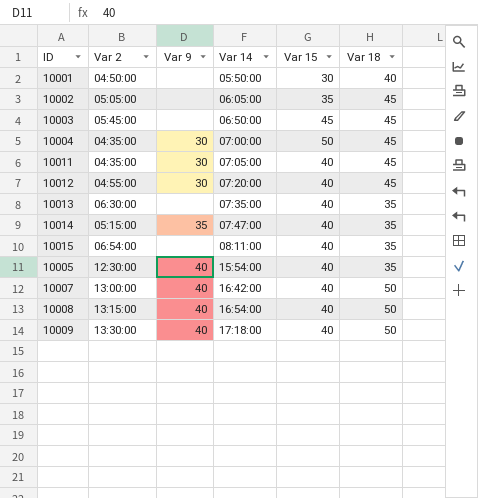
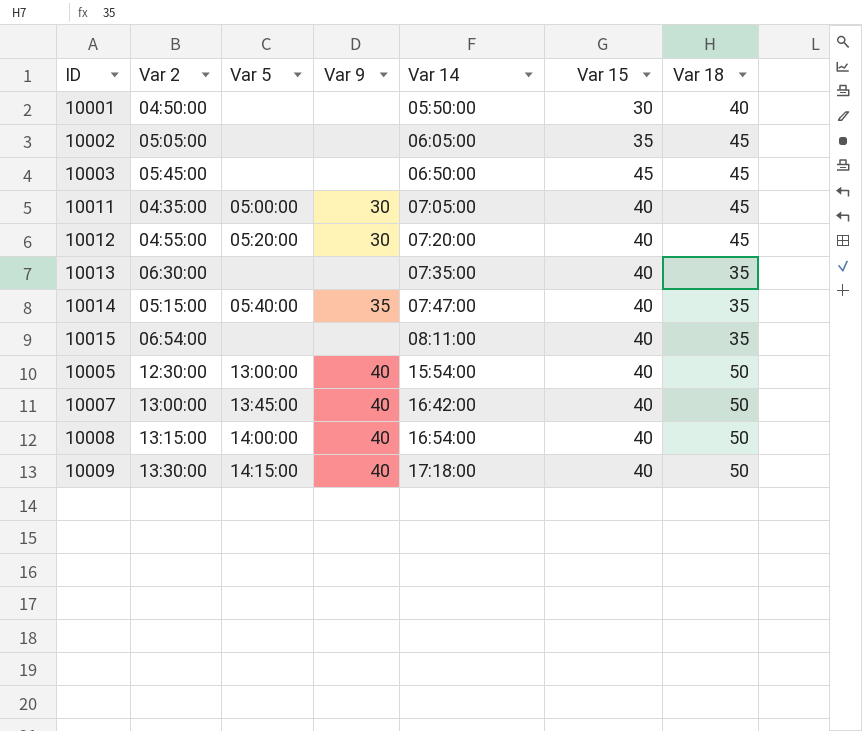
column Var 5 | position: none -> 3
row 10004: 04:35:00 | 30 | 07:00:00 | 50 | 45 -> none
10005 | Var 18: 35 -> 50

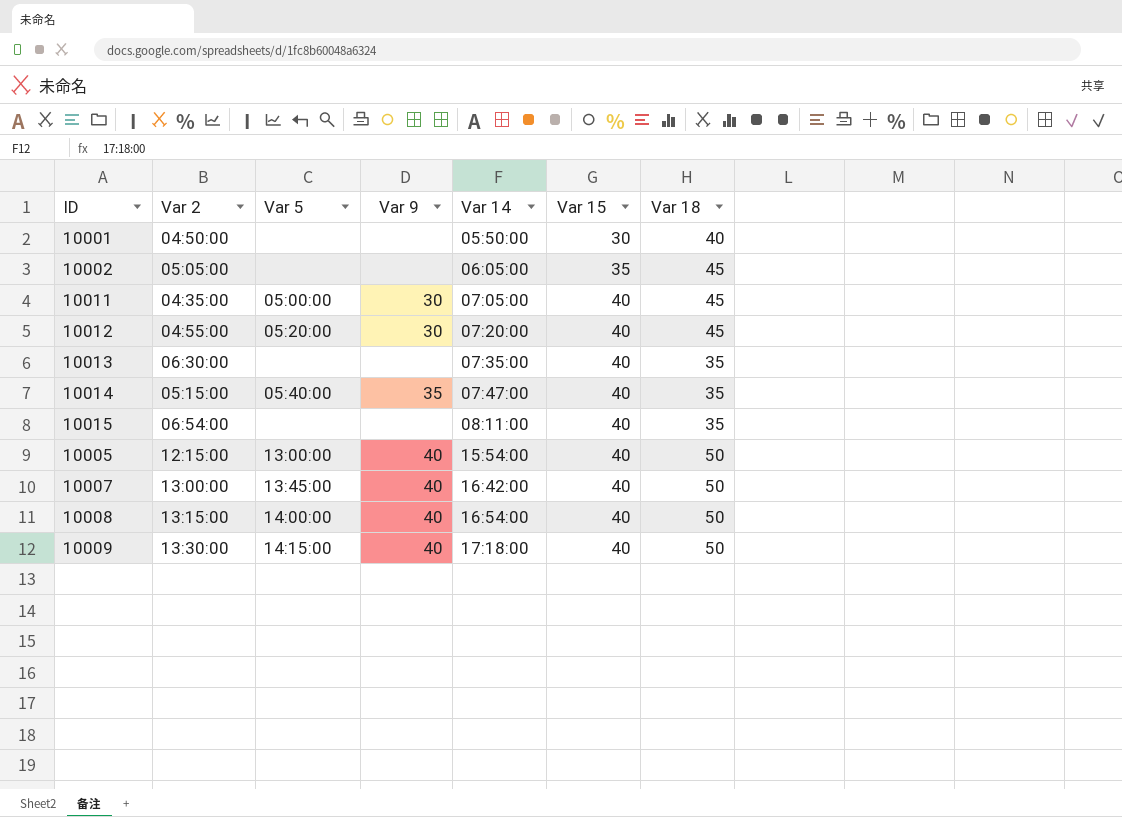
row 10003: 05:45:00 | none | none | 06:50:00 | 45 | 45 -> none
10005 | Var 2: 12:30:00 -> 12:15:00

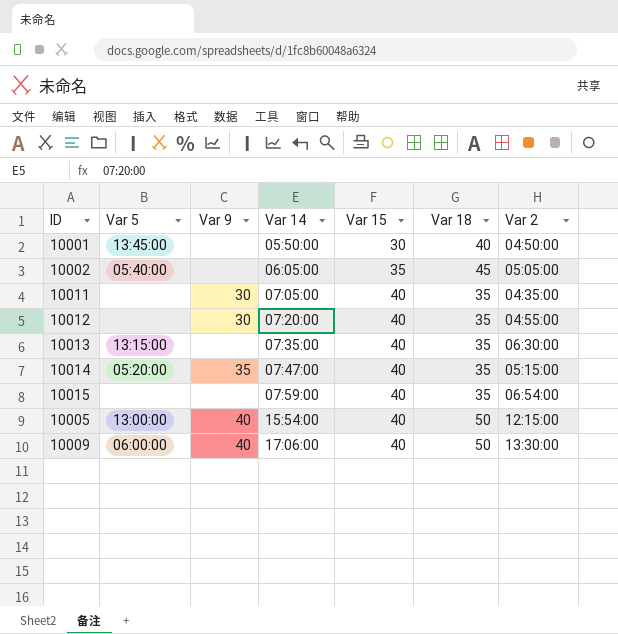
column Var 2 | position: 2 -> 7
row 10007: 13:00:00 | 13:45:00 | 40 | 16:42:00 | 40 | 50 -> none
row 10008: 13:15:00 | 14:00:00 | 40 | 16:54:00 | 40 | 50 -> none
10001 | Var 5: none -> 13:45:00
10002 | Var 5: none -> 05:40:00
10011 | Var 5: 05:00:00 -> none
10011 | Var 18: 45 -> 35
10012 | Var 5: 05:20:00 -> none
10012 | Var 18: 45 -> 35
10013 | Var 5: none -> 13:15:00
10014 | Var 5: 05:40:00 -> 05:20:00
10015 | Var 14: 08:11:00 -> 07:59:00
10009 | Var 5: 14:15:00 -> 06:00:00
10009 | Var 14: 17:18:00 -> 17:06:00

